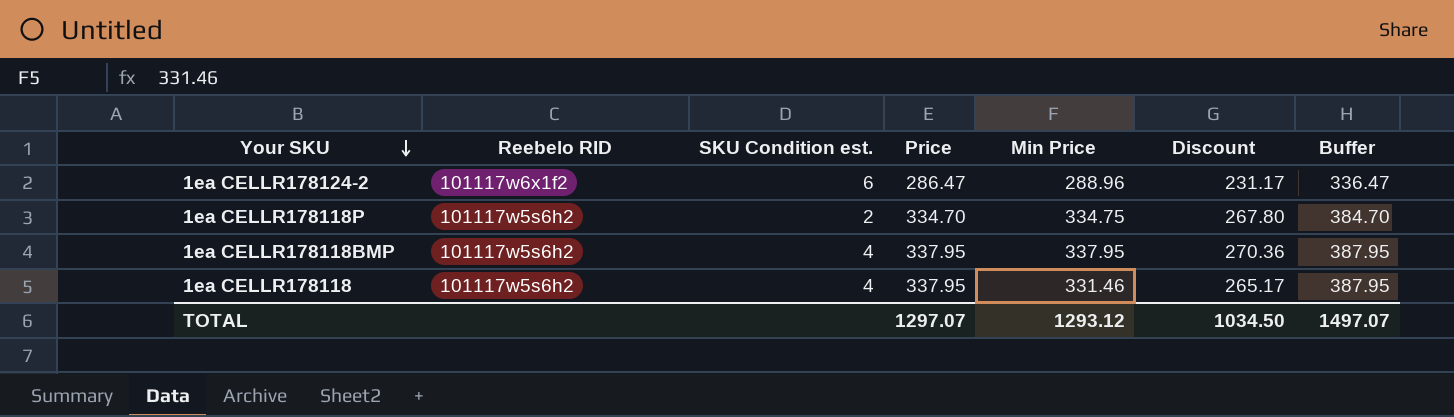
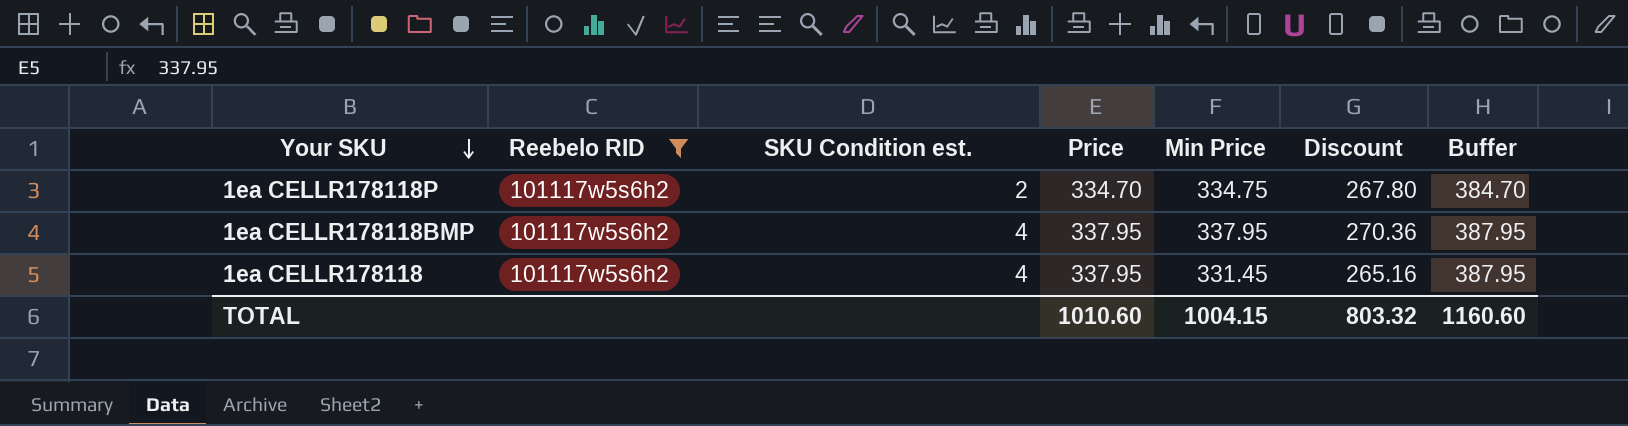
filter: none -> Reebelo RID = 101117w5s6h2
1ea CELLR178118 | Min Price: 331.46 -> 331.45
1ea CELLR178118 | Discount: 265.17 -> 265.16
TOTAL | Price: 1297.07 -> 1010.60
TOTAL | Min Price: 1293.12 -> 1004.15
TOTAL | Discount: 1034.50 -> 803.32
TOTAL | Buffer: 1497.07 -> 1160.60

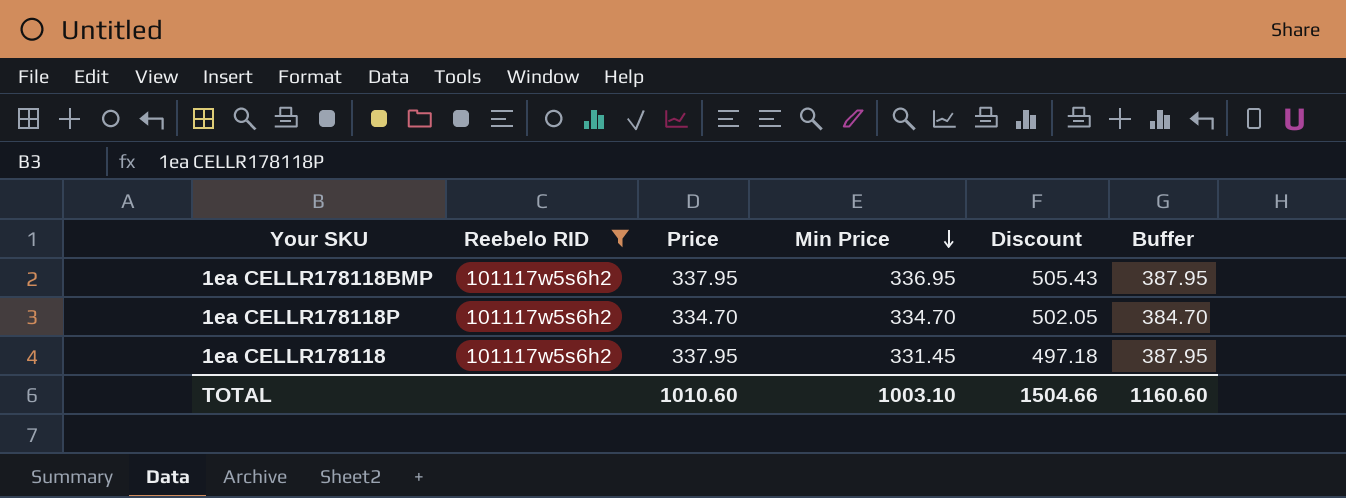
row order: Your SKU descending -> Min Price descending
column SKU Condition est. | position: 3 -> none
column Discount | formula: [Min Price] * 0.8 -> [Min Price] * 1.5
1ea CELLR178118BMP | Min Price: 337.95 -> 336.95
1ea CELLR178118P | Min Price: 334.75 -> 334.70
TOTAL | Min Price: 1004.15 -> 1003.10
TOTAL | Discount: 803.32 -> 1504.66

